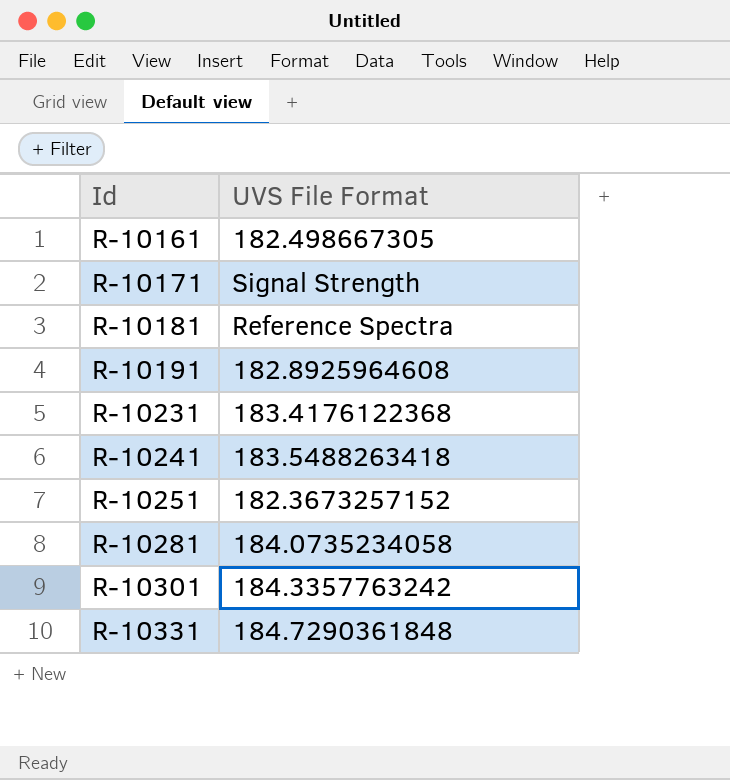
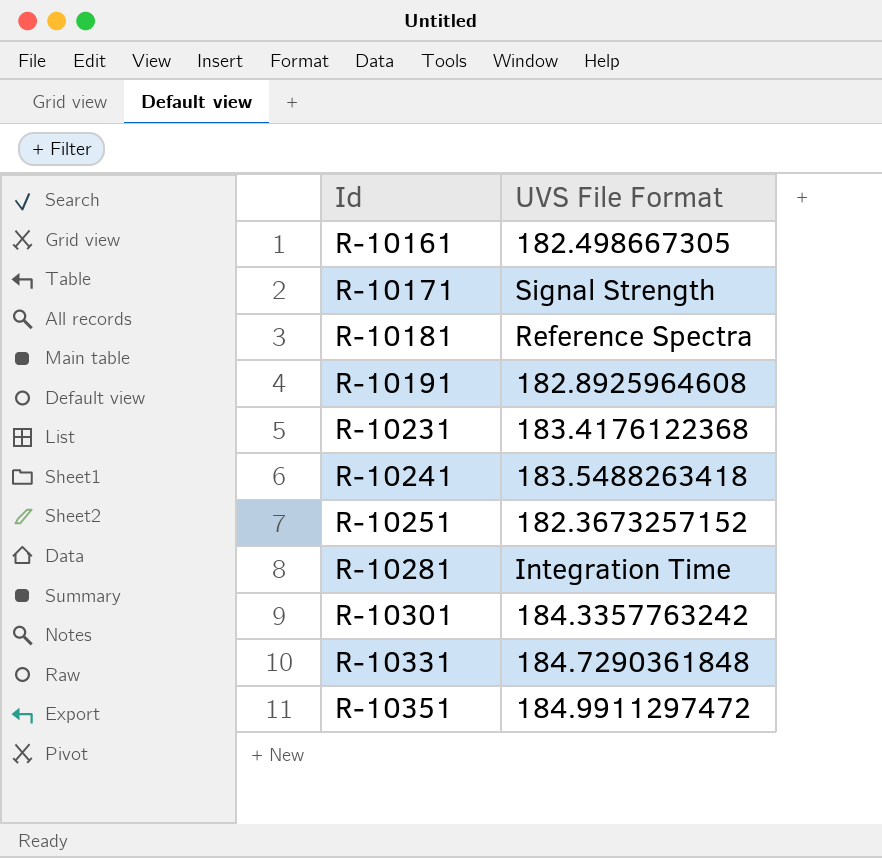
R-10281 | UVS File Format: 184.0735234058 -> Integration Time
row R-10351: none -> 184.9911297472

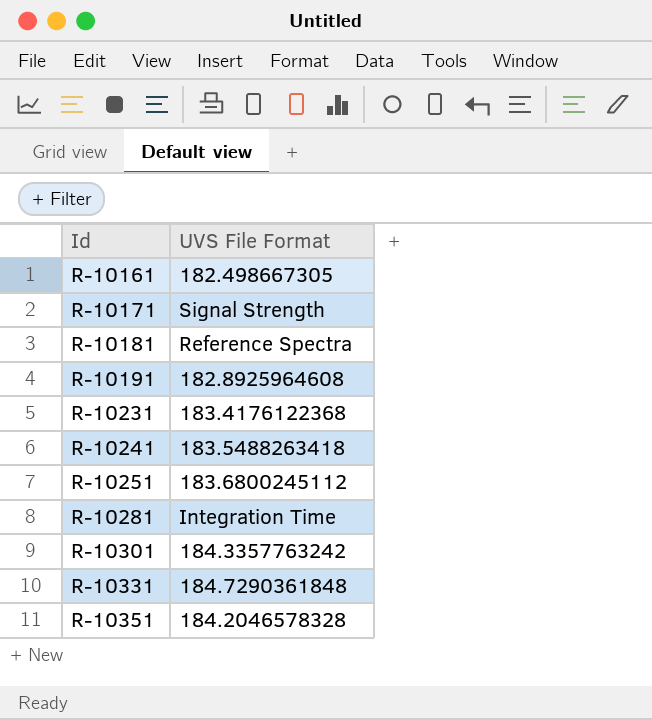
R-10251 | UVS File Format: 182.3673257152 -> 183.6800245112
R-10351 | UVS File Format: 184.9911297472 -> 184.2046578328

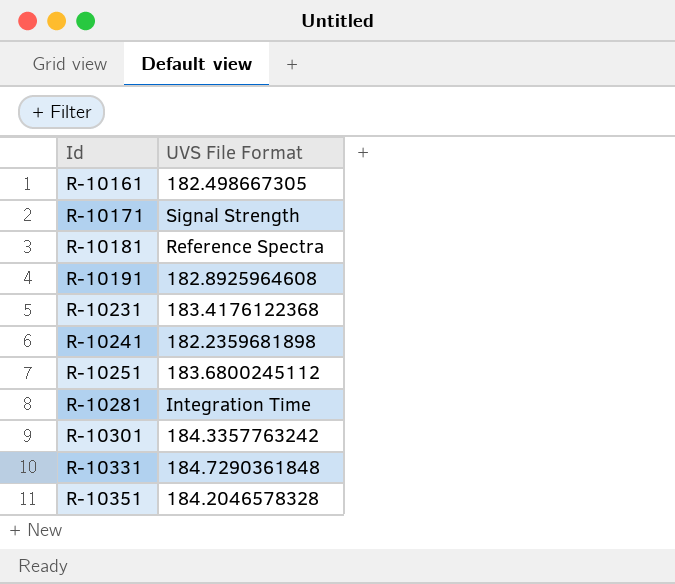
R-10241 | UVS File Format: 183.5488263418 -> 182.2359681898

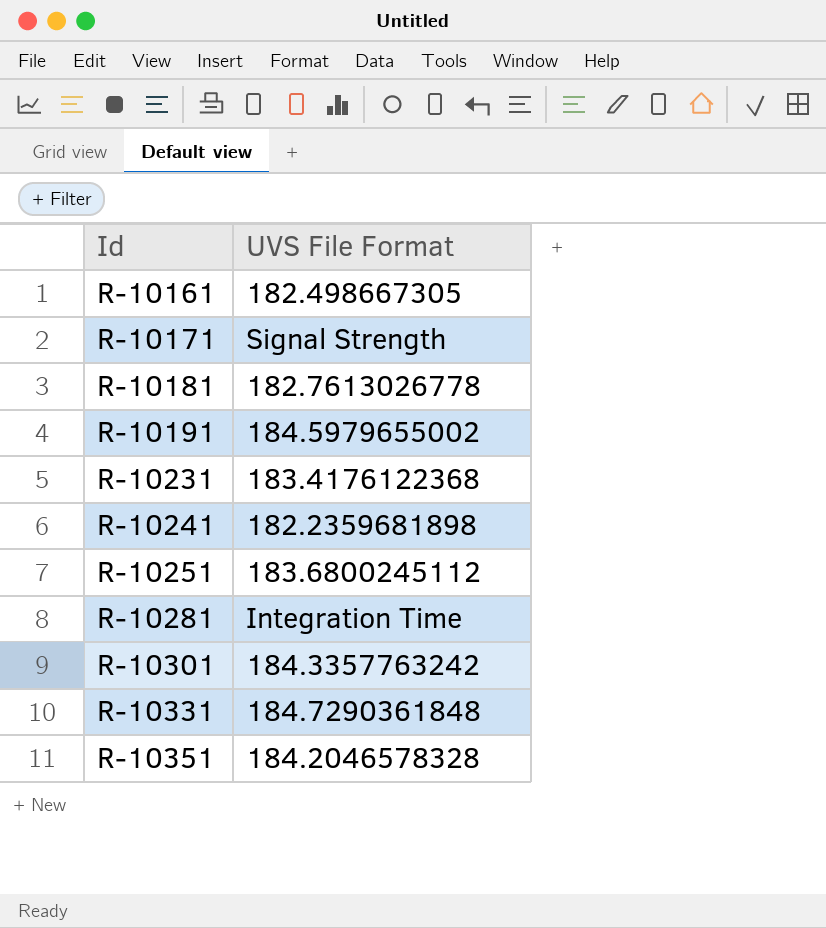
R-10181 | UVS File Format: Reference Spectra -> 182.7613026778
R-10191 | UVS File Format: 182.8925964608 -> 184.5979655002

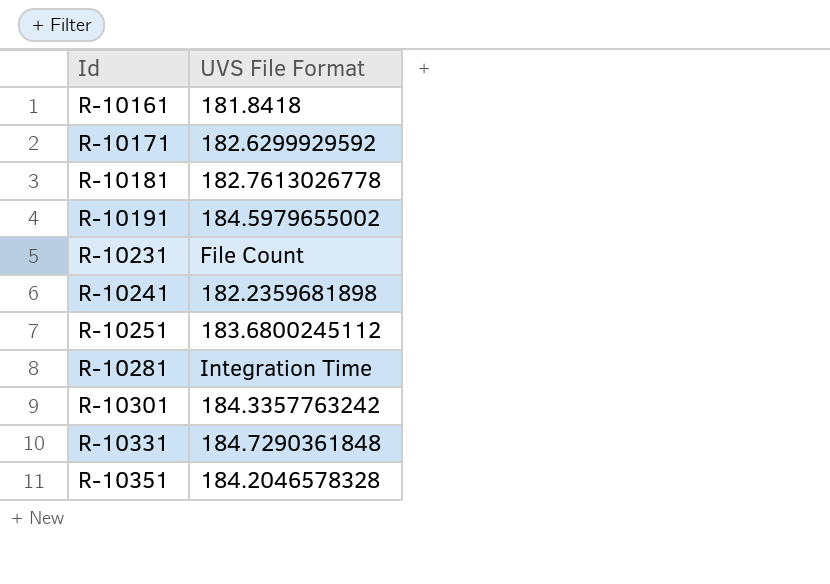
R-10161 | UVS File Format: 182.498667305 -> 181.8418
R-10171 | UVS File Format: Signal Strength -> 182.6299929592
R-10231 | UVS File Format: 183.4176122368 -> File Count

